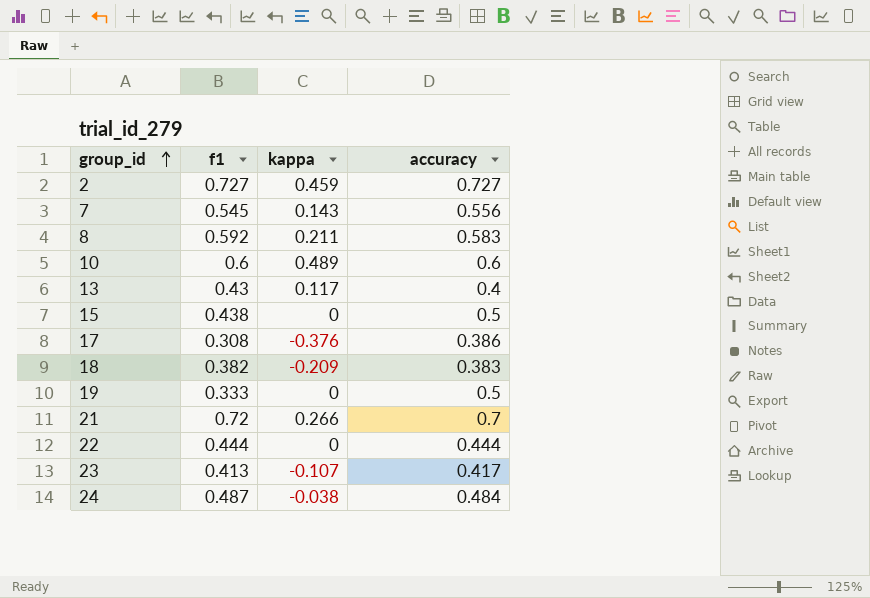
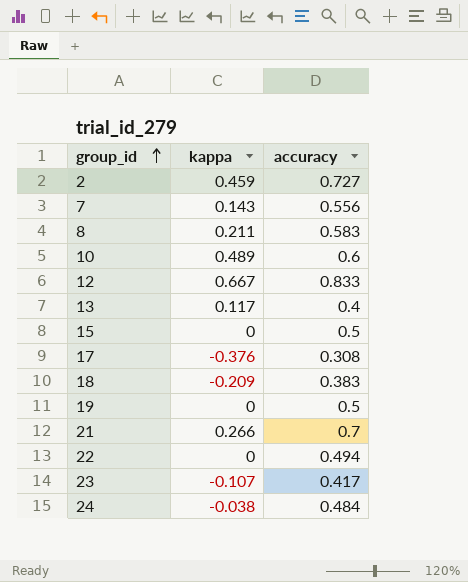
column f1 | position: 2 -> none
row 12: none -> 0.667 | 0.833
17 | accuracy: 0.386 -> 0.308
22 | accuracy: 0.444 -> 0.494

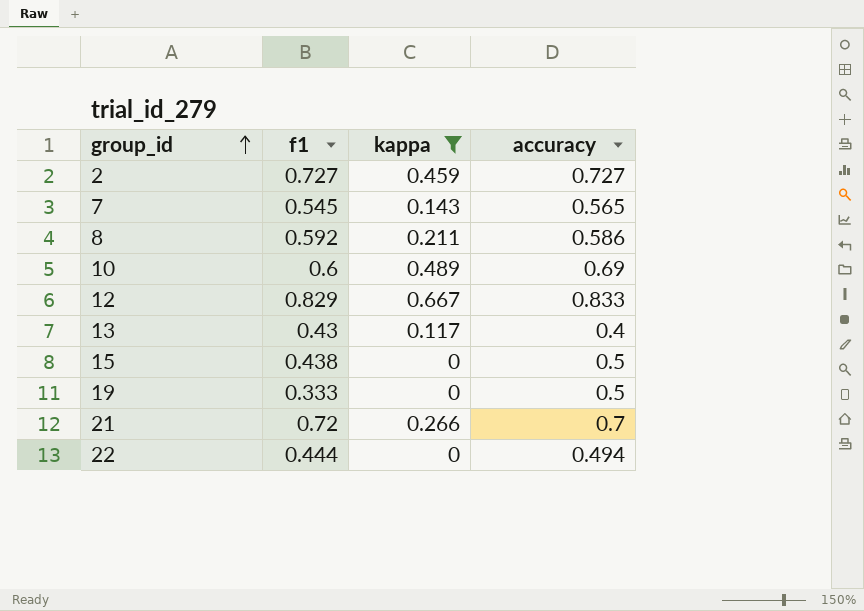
filter: none -> kappa >= 0
column f1 | position: none -> 2
7 | accuracy: 0.556 -> 0.565
8 | accuracy: 0.583 -> 0.586
10 | accuracy: 0.6 -> 0.69

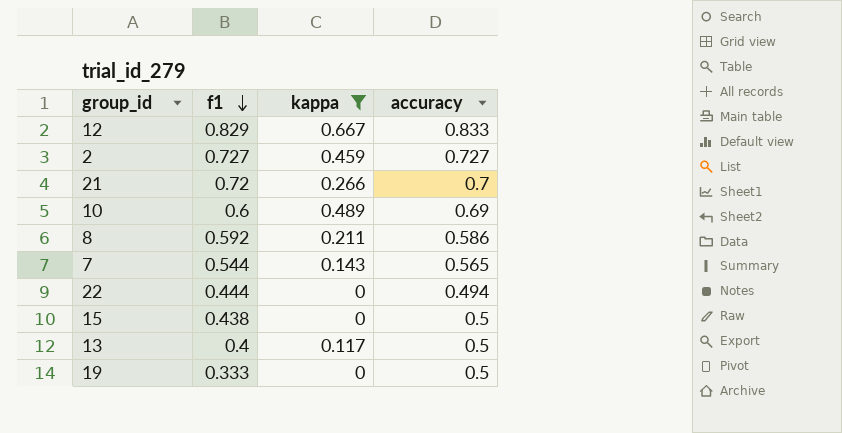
row order: group_id ascending -> f1 descending
7 | f1: 0.545 -> 0.544
13 | f1: 0.43 -> 0.4
13 | accuracy: 0.4 -> 0.5

